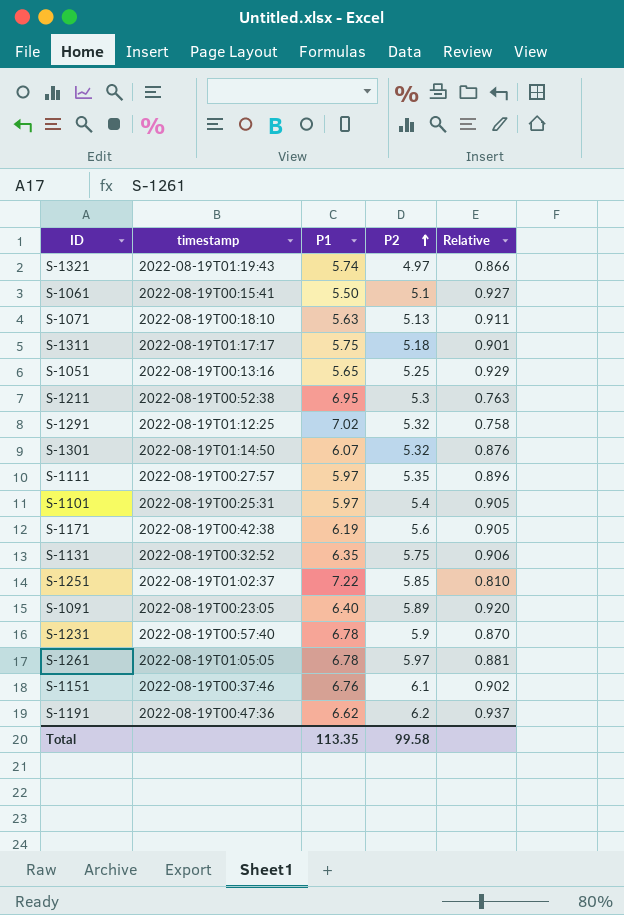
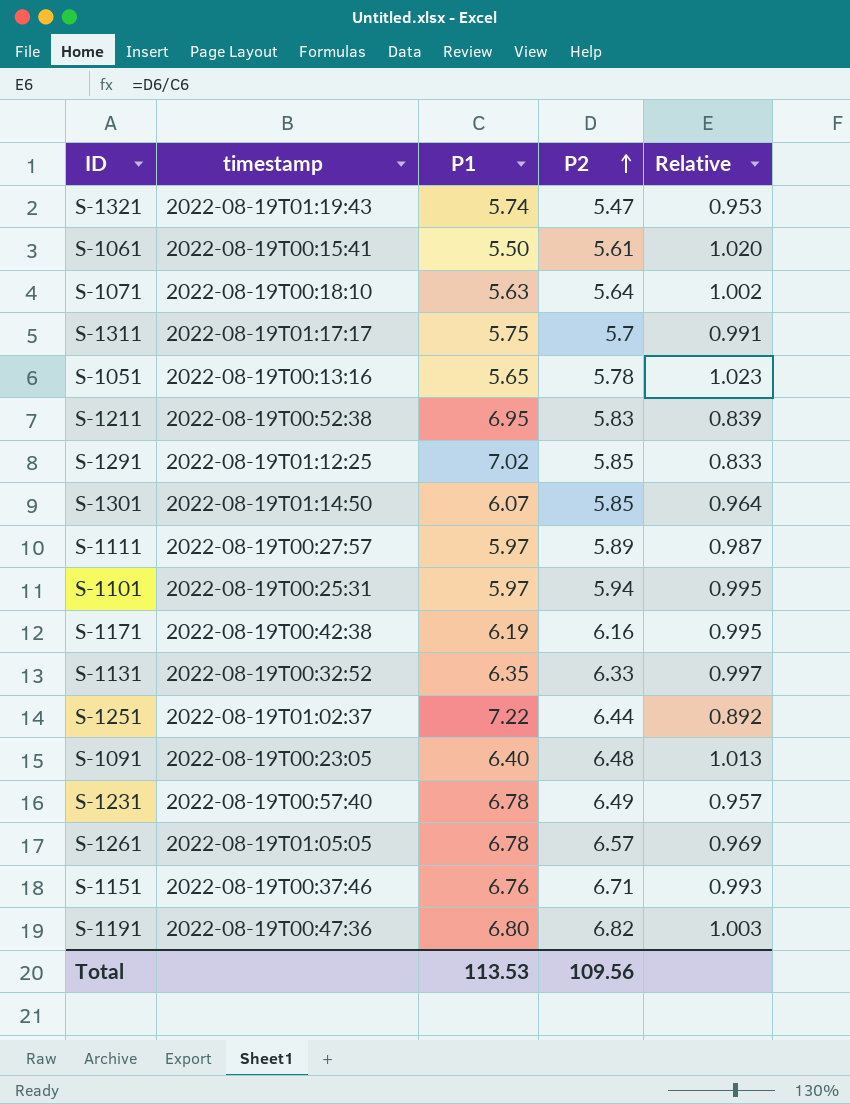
S-1321 | P2: 4.97 -> 5.47
S-1321 | Relative: 0.866 -> 0.953
S-1061 | P2: 5.1 -> 5.61
S-1061 | Relative: 0.927 -> 1.020
S-1071 | P2: 5.13 -> 5.64
S-1071 | Relative: 0.911 -> 1.002
S-1311 | P2: 5.18 -> 5.7
S-1311 | Relative: 0.901 -> 0.991
S-1051 | P2: 5.25 -> 5.78
S-1051 | Relative: 0.929 -> 1.023
S-1211 | P2: 5.3 -> 5.83
S-1211 | Relative: 0.763 -> 0.839
S-1291 | P2: 5.32 -> 5.85
S-1291 | Relative: 0.758 -> 0.833
S-1301 | P2: 5.32 -> 5.85
S-1301 | Relative: 0.876 -> 0.964
S-1111 | P2: 5.35 -> 5.89
S-1111 | Relative: 0.896 -> 0.987
S-1101 | P2: 5.4 -> 5.94
S-1101 | Relative: 0.905 -> 0.995
S-1171 | P2: 5.6 -> 6.16
S-1171 | Relative: 0.905 -> 0.995
S-1131 | P2: 5.75 -> 6.33
S-1131 | Relative: 0.906 -> 0.997
S-1251 | P2: 5.85 -> 6.44
S-1251 | Relative: 0.810 -> 0.892
S-1091 | P2: 5.89 -> 6.48
S-1091 | Relative: 0.920 -> 1.013
S-1231 | P2: 5.9 -> 6.49
S-1231 | Relative: 0.870 -> 0.957
S-1261 | P2: 5.97 -> 6.57
S-1261 | Relative: 0.881 -> 0.969
S-1151 | P2: 6.1 -> 6.71
S-1151 | Relative: 0.902 -> 0.993
S-1191 | P1: 6.62 -> 6.80
S-1191 | P2: 6.2 -> 6.82
S-1191 | Relative: 0.937 -> 1.003
Total | P1: 113.35 -> 113.53
Total | P2: 99.58 -> 109.56

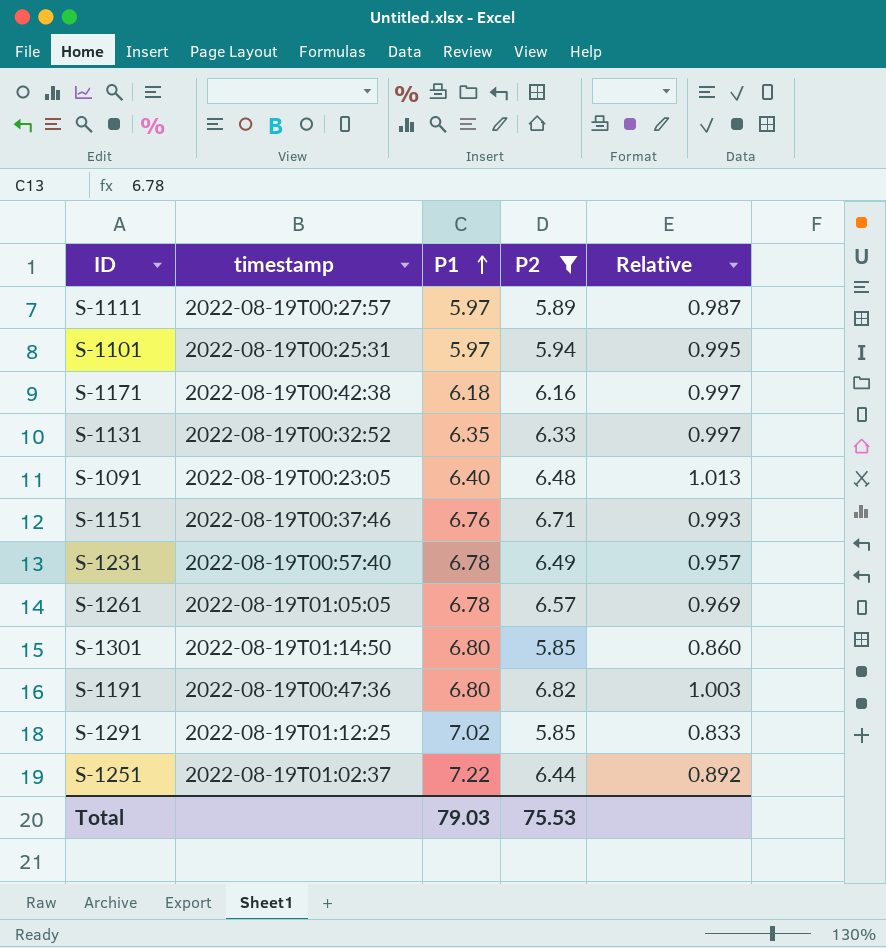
filter: none -> P2 >= 5.85
row order: P2 ascending -> P1 ascending
S-1171 | P1: 6.19 -> 6.18
S-1171 | Relative: 0.995 -> 0.997
S-1301 | P1: 6.07 -> 6.80
S-1301 | Relative: 0.964 -> 0.860
Total | P1: 113.53 -> 79.03
Total | P2: 109.56 -> 75.53

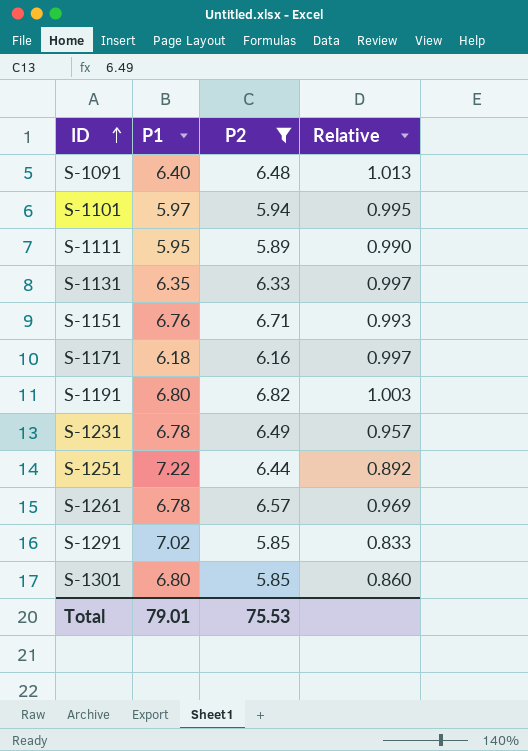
row order: P1 ascending -> ID ascending
column timestamp | position: 2 -> none
S-1111 | P1: 5.97 -> 5.95
S-1111 | Relative: 0.987 -> 0.990
Total | P1: 79.03 -> 79.01

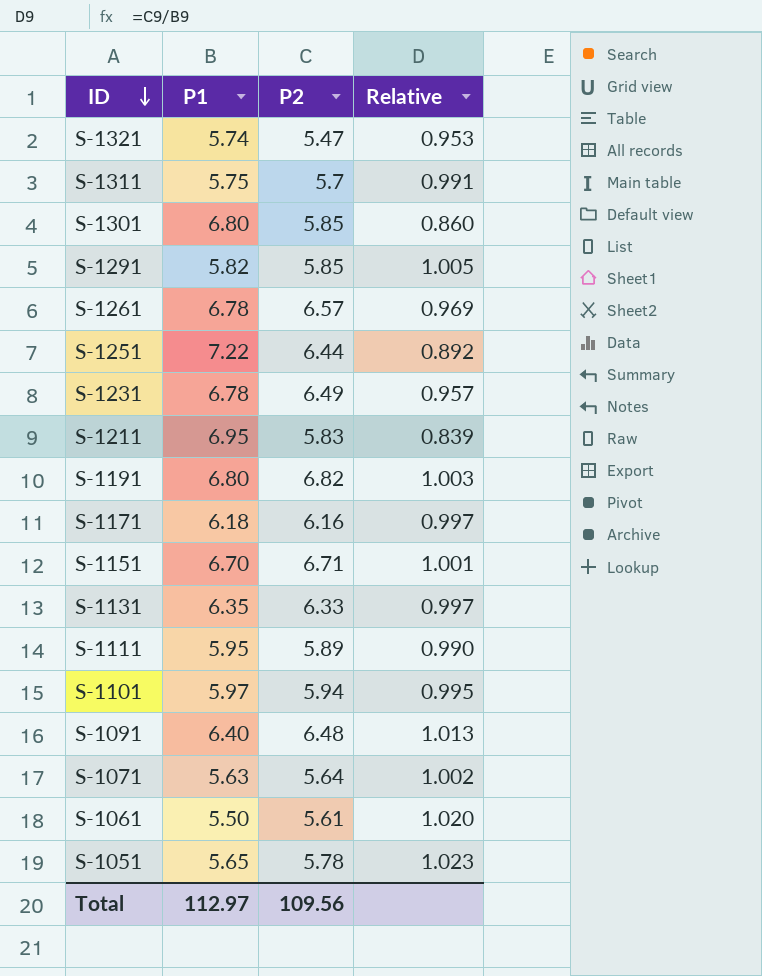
filter: P2 >= 5.85 -> none
row order: ID ascending -> ID descending
S-1291 | P1: 7.02 -> 5.82
S-1291 | Relative: 0.833 -> 1.005
S-1151 | P1: 6.76 -> 6.70
S-1151 | Relative: 0.993 -> 1.001
Total | P1: 79.01 -> 112.97
Total | P2: 75.53 -> 109.56

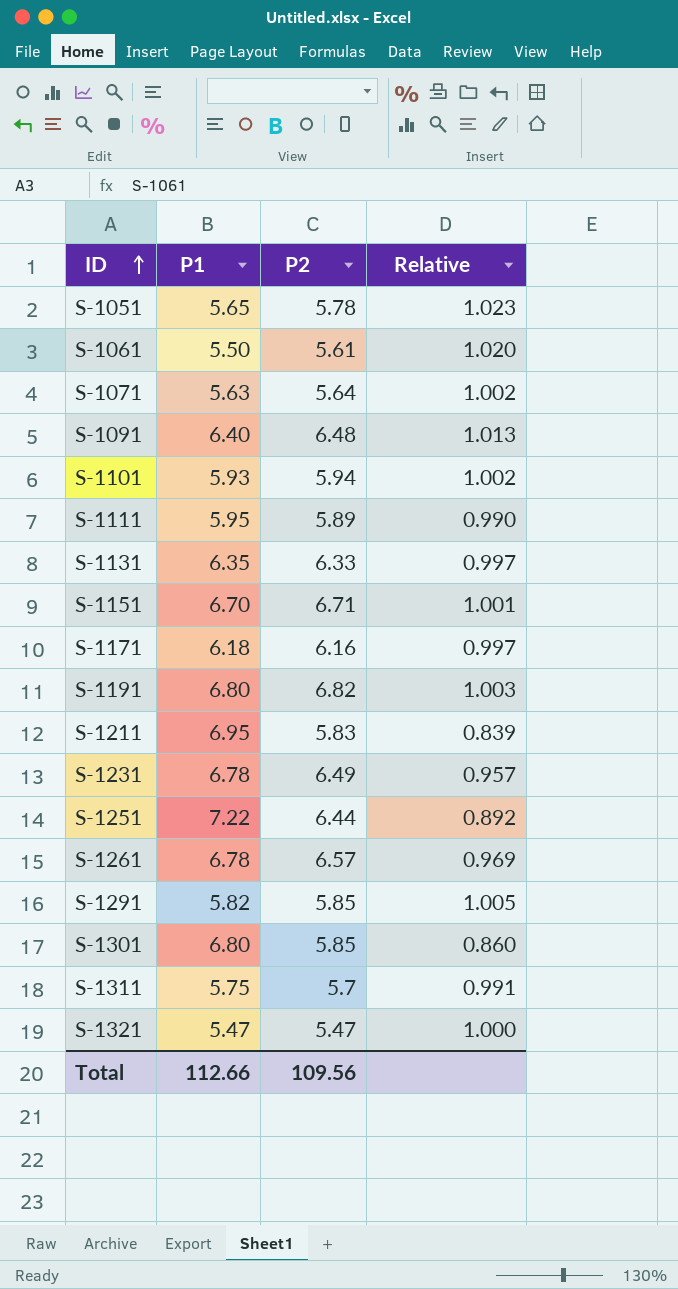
row order: ID descending -> ID ascending
S-1101 | P1: 5.97 -> 5.93
S-1101 | Relative: 0.995 -> 1.002
S-1321 | P1: 5.74 -> 5.47
S-1321 | Relative: 0.953 -> 1.000
Total | P1: 112.97 -> 112.66

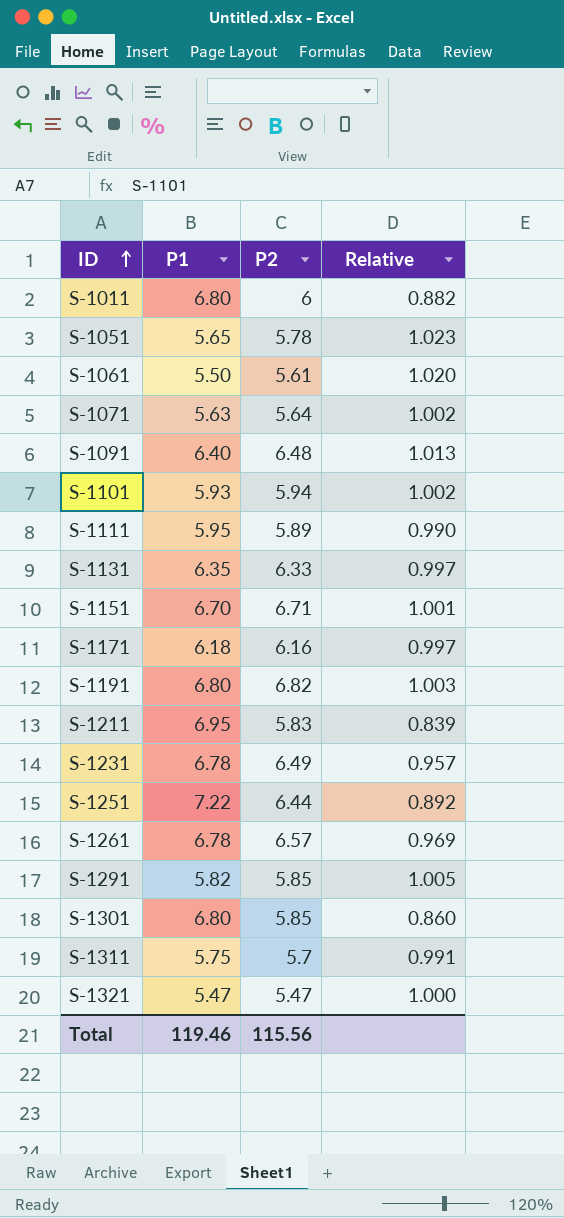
row S-1011: none -> 6.80 | 6 | 0.882
Total | P1: 112.66 -> 119.46
Total | P2: 109.56 -> 115.56

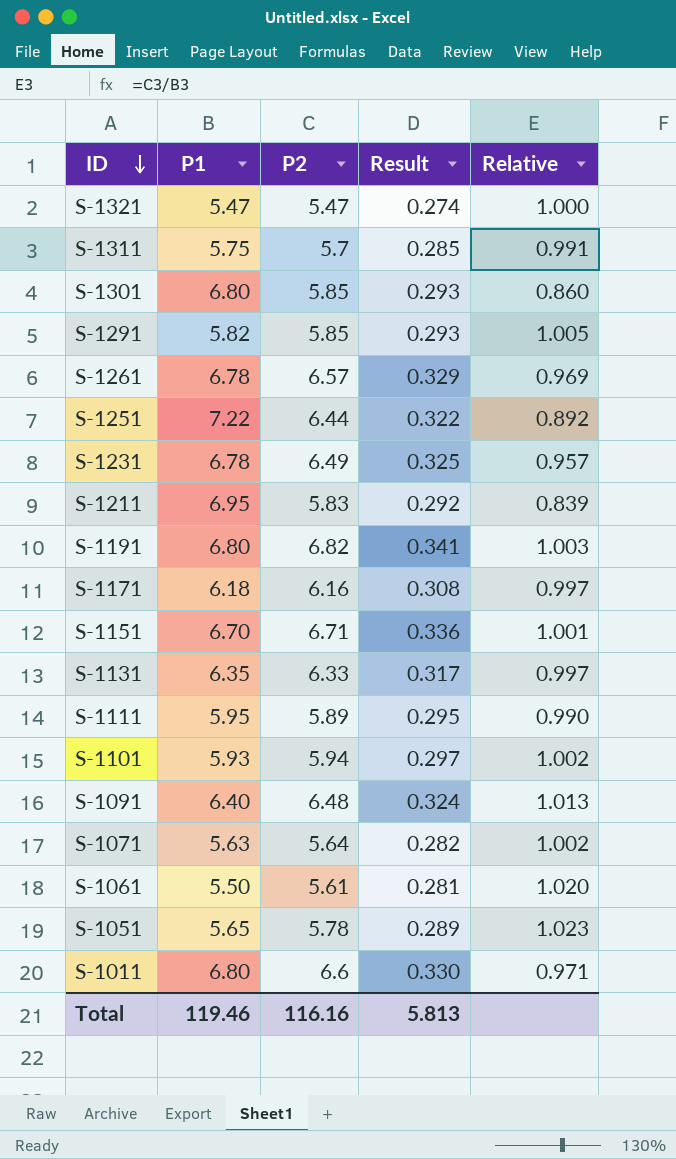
row order: ID ascending -> ID descending
column Result | formula: none -> [P2] * 0.05
S-1011 | P2: 6 -> 6.6
S-1011 | Relative: 0.882 -> 0.971
Total | P2: 115.56 -> 116.16

